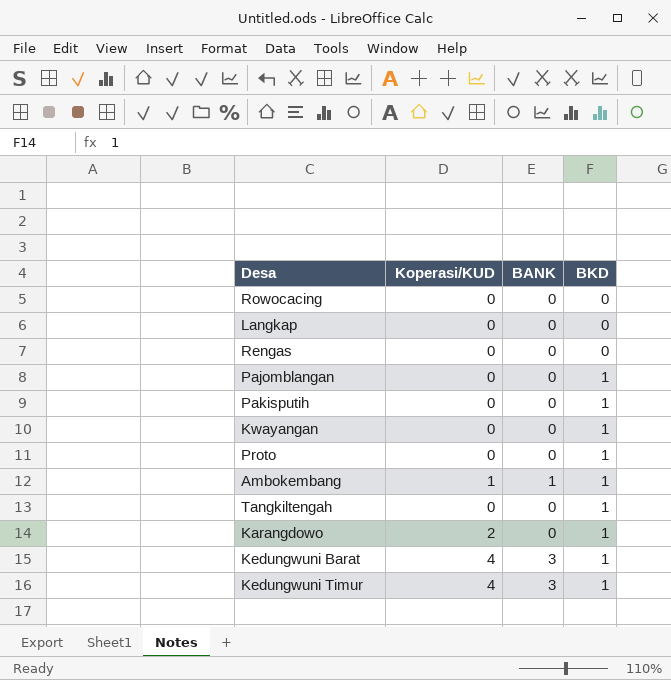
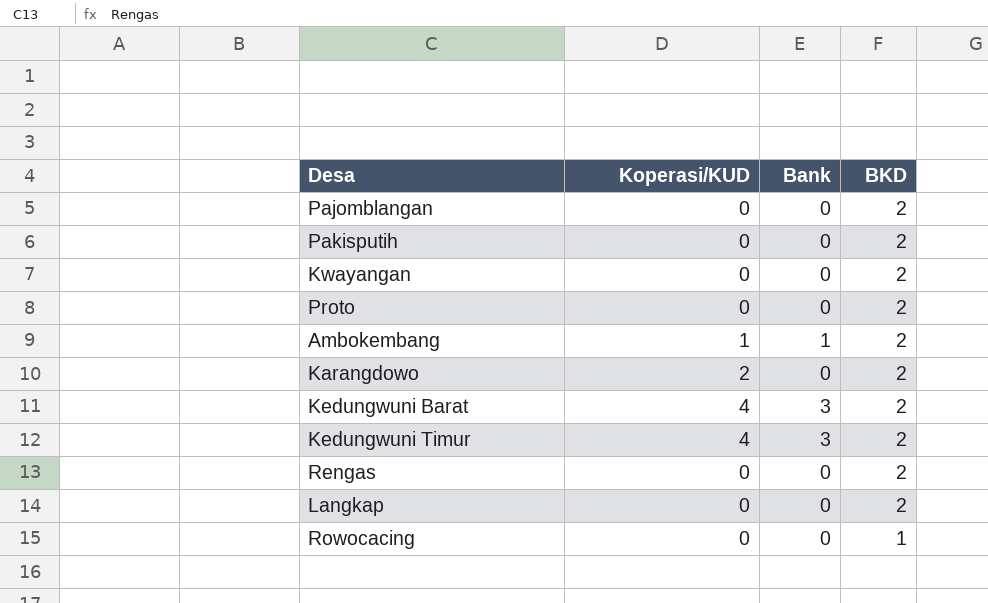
row order: BKD ascending -> BKD descending
column name: BANK -> Bank
row Tangkiltengah: 0 | 0 | 1 -> none
Pajomblangan | BKD: 1 -> 2
Pakisputih | BKD: 1 -> 2
Kwayangan | BKD: 1 -> 2
Proto | BKD: 1 -> 2
Ambokembang | BKD: 1 -> 2
Karangdowo | BKD: 1 -> 2
Kedungwuni Barat | BKD: 1 -> 2
Kedungwuni Timur | BKD: 1 -> 2
Rengas | BKD: 0 -> 2
Langkap | BKD: 0 -> 2
Rowocacing | BKD: 0 -> 1

